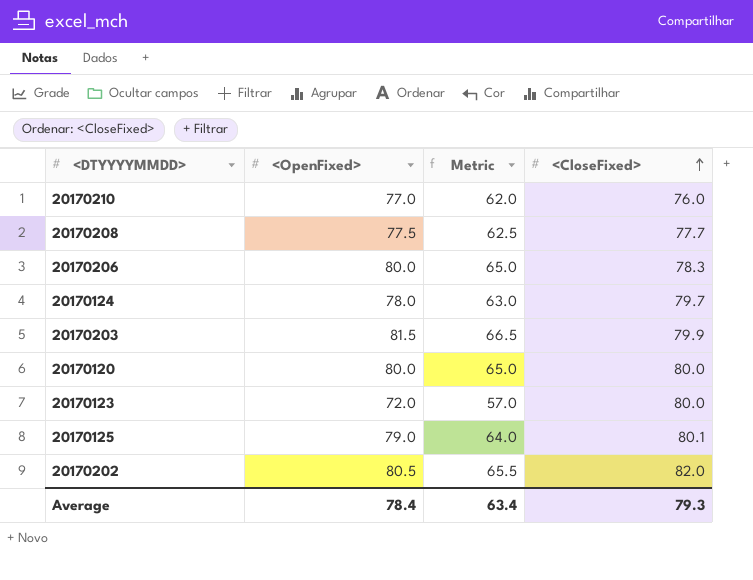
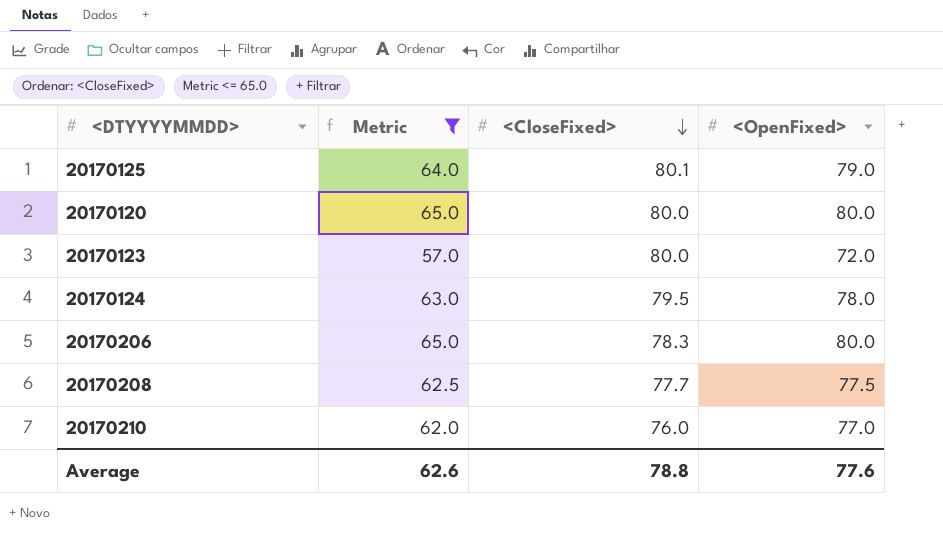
filter: none -> Metric <= 65.0
row order: <CloseFixed> ascending -> <CloseFixed> descending
column <OpenFixed> | position: 2 -> 4
20170124 | <CloseFixed>: 79.7 -> 79.5
Average | Metric: 63.4 -> 62.6
Average | <CloseFixed>: 79.3 -> 78.8
Average | <OpenFixed>: 78.4 -> 77.6

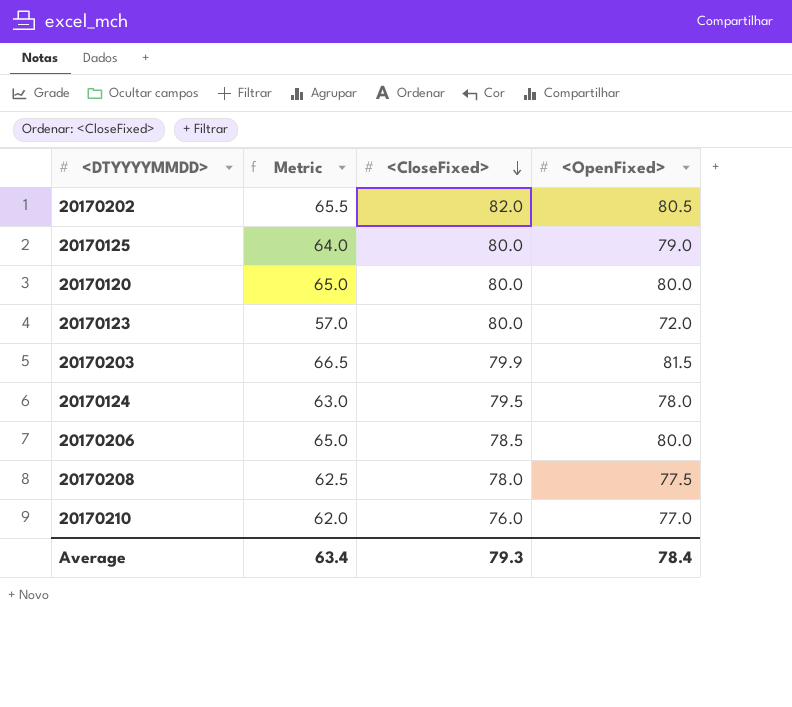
filter: Metric <= 65.0 -> none
20170125 | <CloseFixed>: 80.1 -> 80.0
20170206 | <CloseFixed>: 78.3 -> 78.5
20170208 | <CloseFixed>: 77.7 -> 78.0
Average | Metric: 62.6 -> 63.4
Average | <CloseFixed>: 78.8 -> 79.3
Average | <OpenFixed>: 77.6 -> 78.4

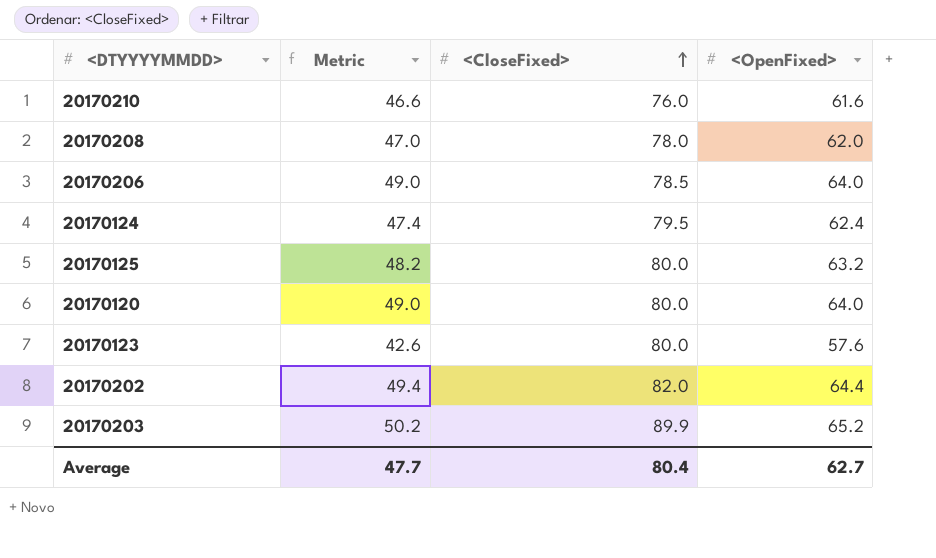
row order: <CloseFixed> descending -> <CloseFixed> ascending
20170210 | Metric: 62.0 -> 46.6
20170210 | <OpenFixed>: 77.0 -> 61.6
20170208 | Metric: 62.5 -> 47.0
20170208 | <OpenFixed>: 77.5 -> 62.0
20170206 | Metric: 65.0 -> 49.0
20170206 | <OpenFixed>: 80.0 -> 64.0
20170124 | Metric: 63.0 -> 47.4
20170124 | <OpenFixed>: 78.0 -> 62.4
20170125 | Metric: 64.0 -> 48.2
20170125 | <OpenFixed>: 79.0 -> 63.2
20170120 | Metric: 65.0 -> 49.0
20170120 | <OpenFixed>: 80.0 -> 64.0
20170123 | Metric: 57.0 -> 42.6
20170123 | <OpenFixed>: 72.0 -> 57.6
20170202 | Metric: 65.5 -> 49.4
20170202 | <OpenFixed>: 80.5 -> 64.4
20170203 | Metric: 66.5 -> 50.2
20170203 | <CloseFixed>: 79.9 -> 89.9
20170203 | <OpenFixed>: 81.5 -> 65.2
Average | Metric: 63.4 -> 47.7
Average | <CloseFixed>: 79.3 -> 80.4
Average | <OpenFixed>: 78.4 -> 62.7

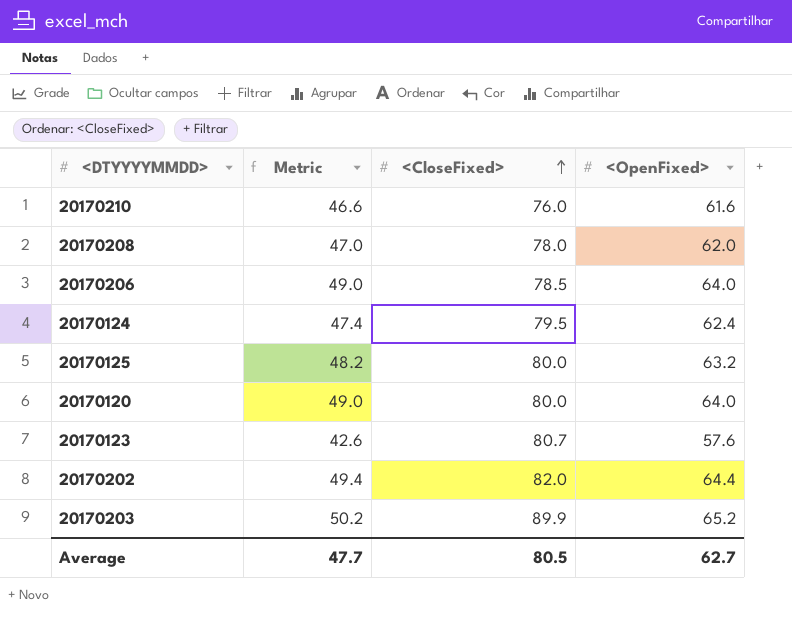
20170123 | <CloseFixed>: 80.0 -> 80.7
Average | <CloseFixed>: 80.4 -> 80.5

